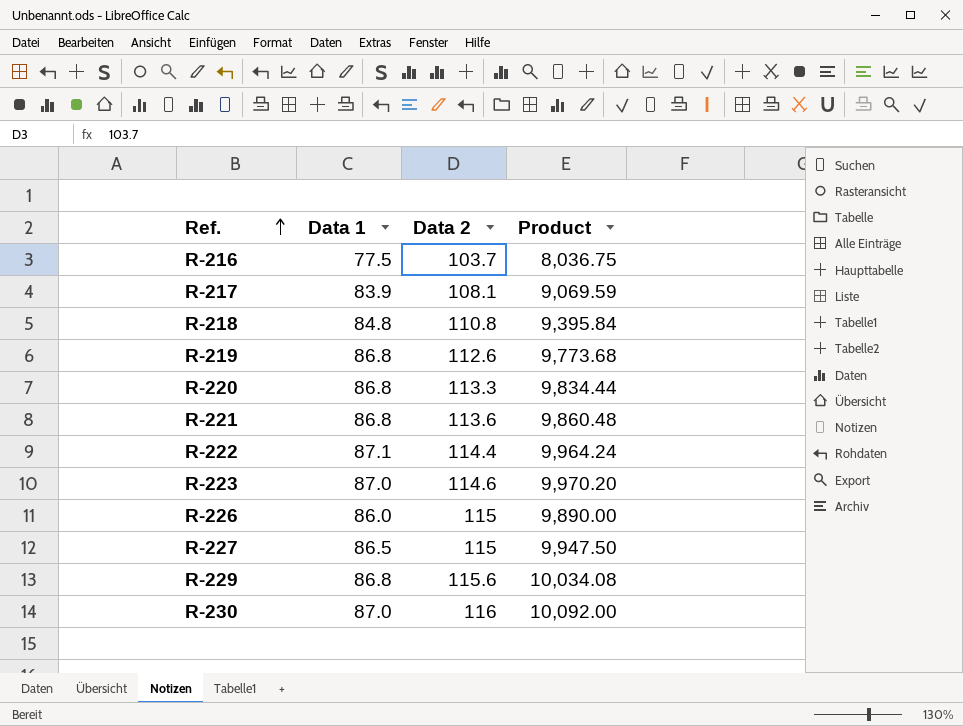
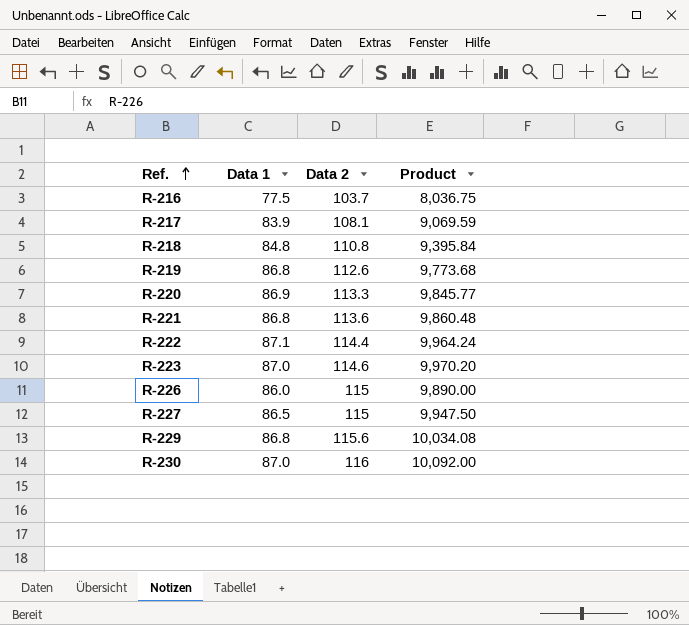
R-220 | Data 1: 86.8 -> 86.9
R-220 | Product: 9,834.44 -> 9,845.77

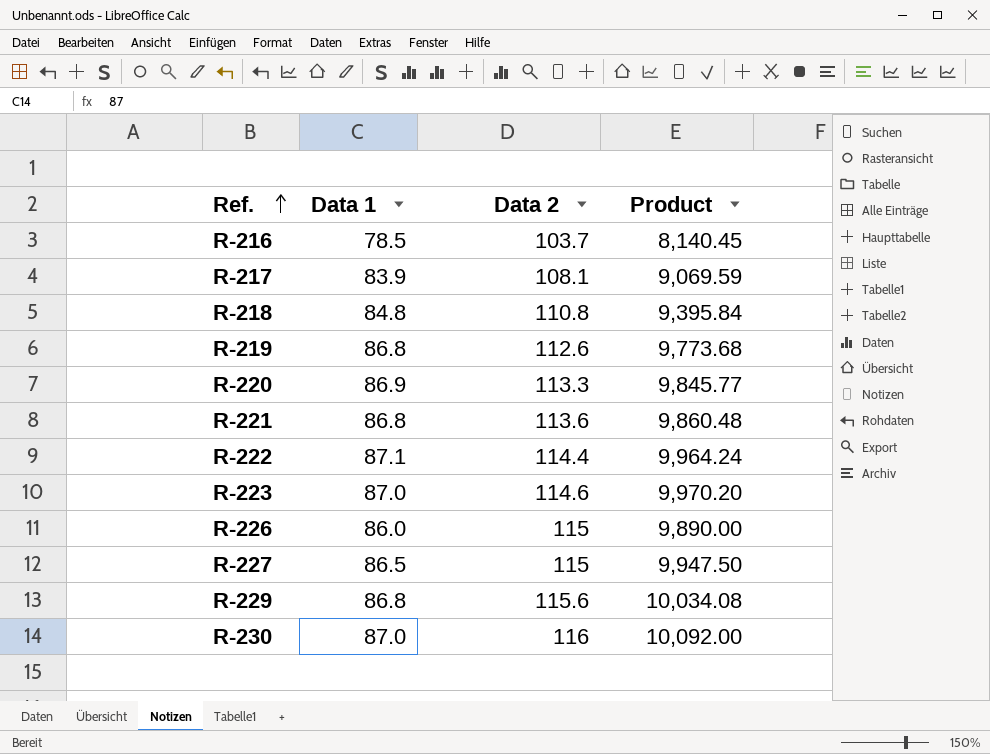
R-216 | Data 1: 77.5 -> 78.5
R-216 | Product: 8,036.75 -> 8,140.45

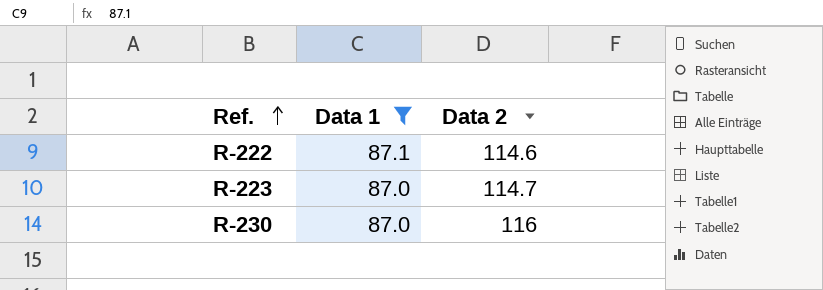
filter: none -> Data 1 >= 87.0
column Product | formula: [Data 1] * [Data 2] -> none
R-222 | Data 2: 114.4 -> 114.6
R-223 | Data 2: 114.6 -> 114.7

